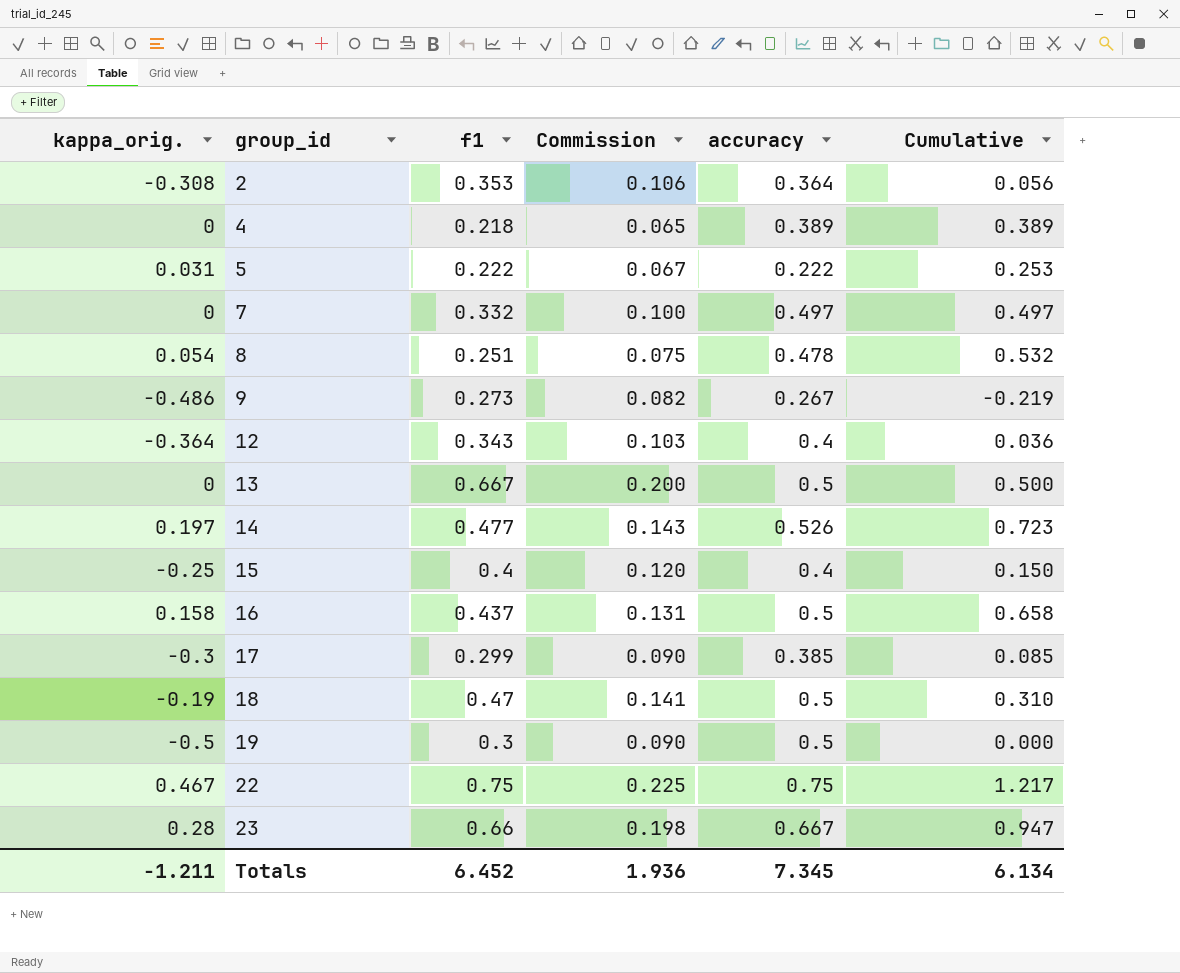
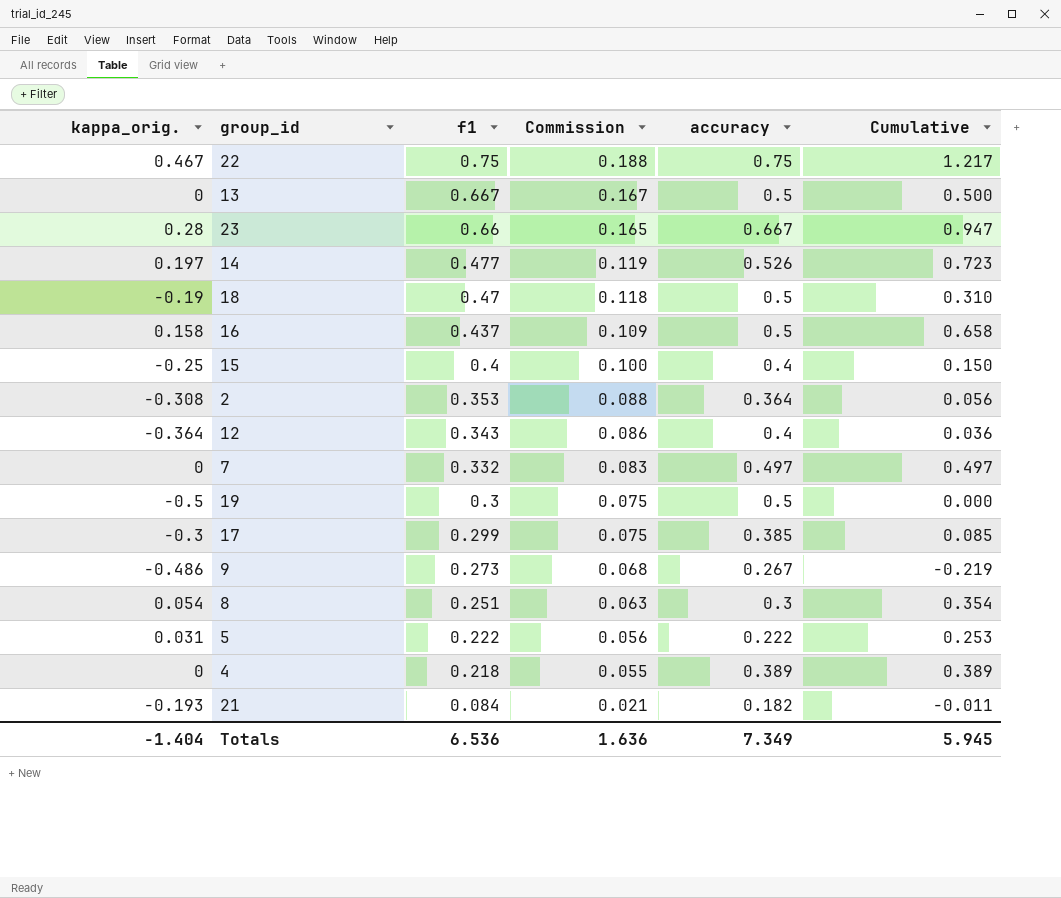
row order: group_id ascending -> f1 descending
column Commission | formula: [f1] * 0.3 -> [f1] * 0.25
8 | accuracy: 0.478 -> 0.3
8 | Cumulative: 0.532 -> 0.354
row 21: none -> -0.193 | 0.084 | 0.021 | 0.182 | -0.011
Totals | kappa_orig.: -1.211 -> -1.404
Totals | f1: 6.452 -> 6.536
Totals | Commission: 1.936 -> 1.636
Totals | accuracy: 7.345 -> 7.349
Totals | Cumulative: 6.134 -> 5.945

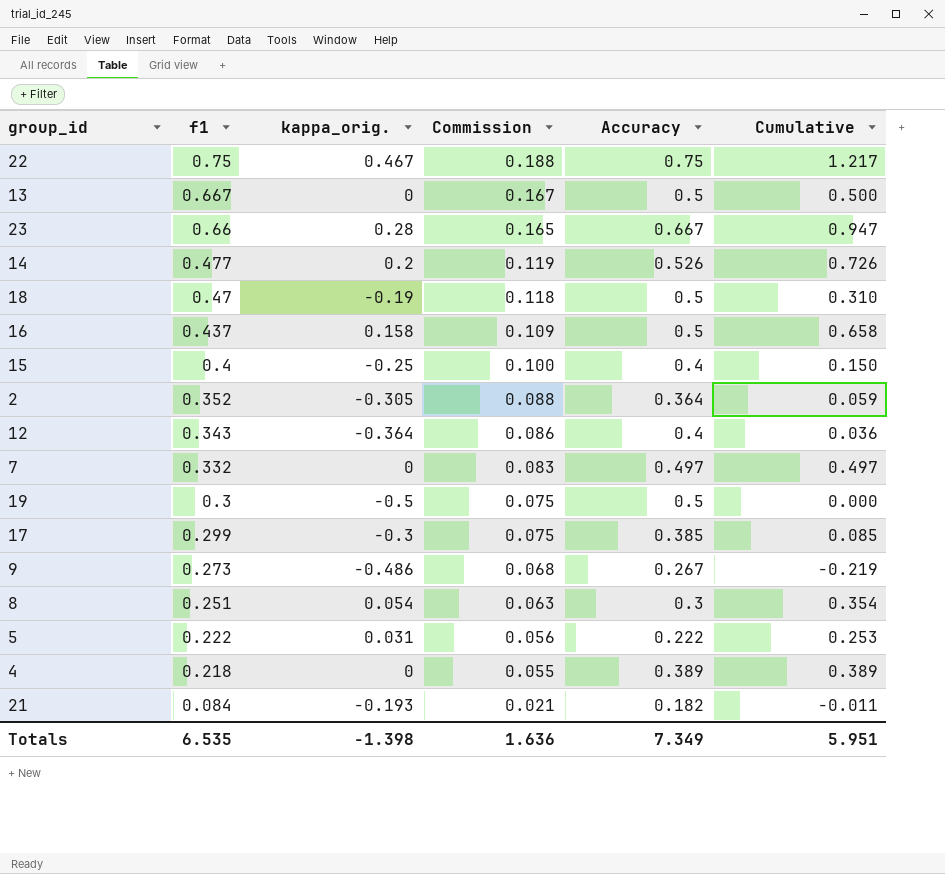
column kappa_orig. | position: 1 -> 3
column name: accuracy -> Accuracy
14 | kappa_orig.: 0.197 -> 0.2
14 | Cumulative: 0.723 -> 0.726
2 | f1: 0.353 -> 0.352
2 | kappa_orig.: -0.308 -> -0.305
2 | Cumulative: 0.056 -> 0.059
Totals | f1: 6.536 -> 6.535
Totals | kappa_orig.: -1.404 -> -1.398
Totals | Cumulative: 5.945 -> 5.951

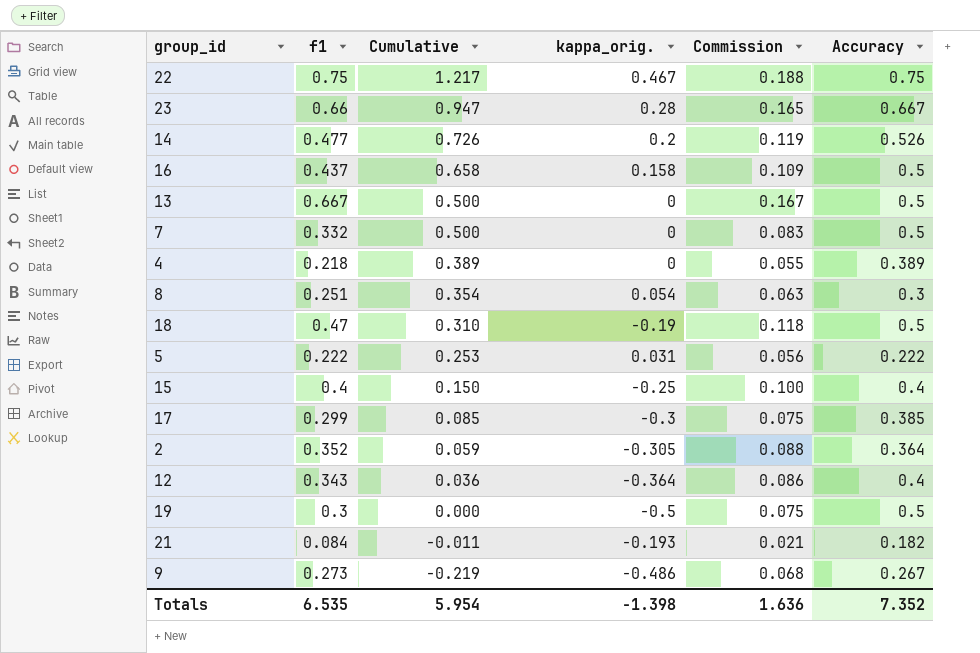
row order: f1 descending -> Cumulative descending
column Cumulative | position: 6 -> 3
7 | Cumulative: 0.497 -> 0.500
7 | Accuracy: 0.497 -> 0.5
Totals | Cumulative: 5.951 -> 5.954
Totals | Accuracy: 7.349 -> 7.352

